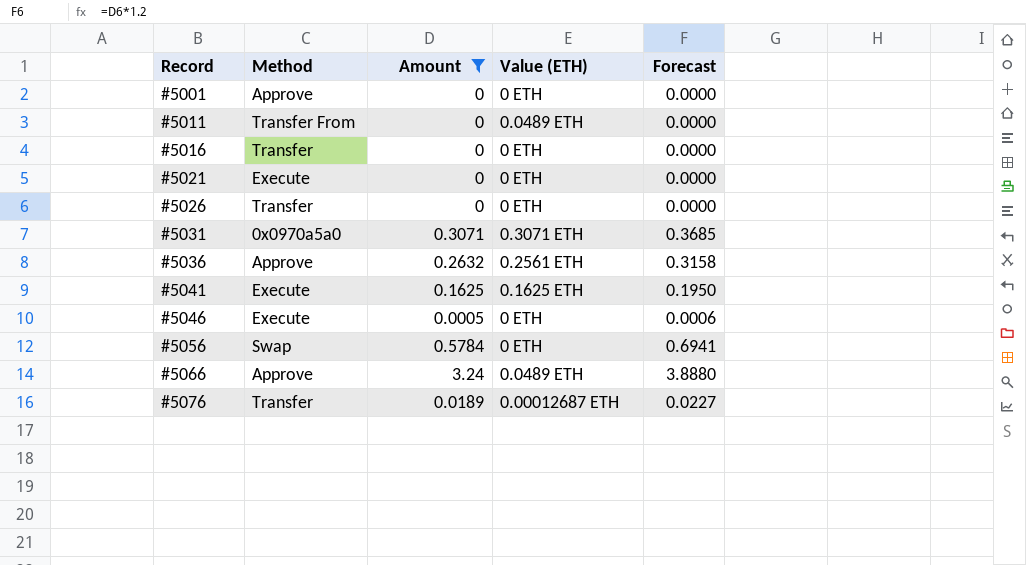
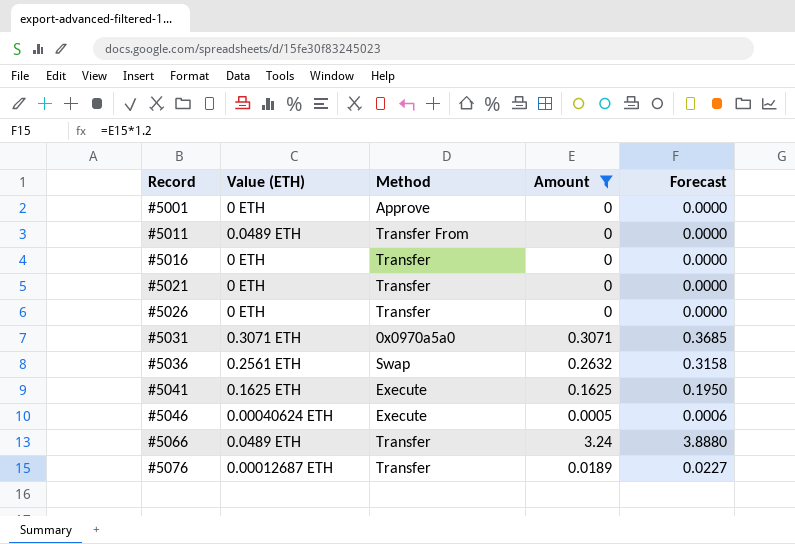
column Value (ETH) | position: 4 -> 2
row #5056: Swap | 0.5784 | 0 ETH | 0.6941 -> none
#5021 | Method: Execute -> Transfer
#5036 | Method: Approve -> Swap
#5046 | Value (ETH): 0 ETH -> 0.00040624 ETH
#5066 | Method: Approve -> Transfer

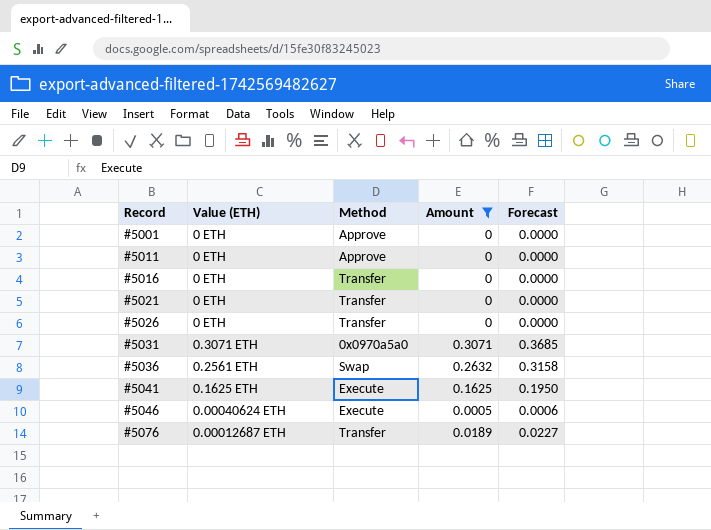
row #5066: 0.0489 ETH | Transfer | 3.24 | 3.8880 -> none
#5011 | Value (ETH): 0.0489 ETH -> 0 ETH
#5011 | Method: Transfer From -> Approve

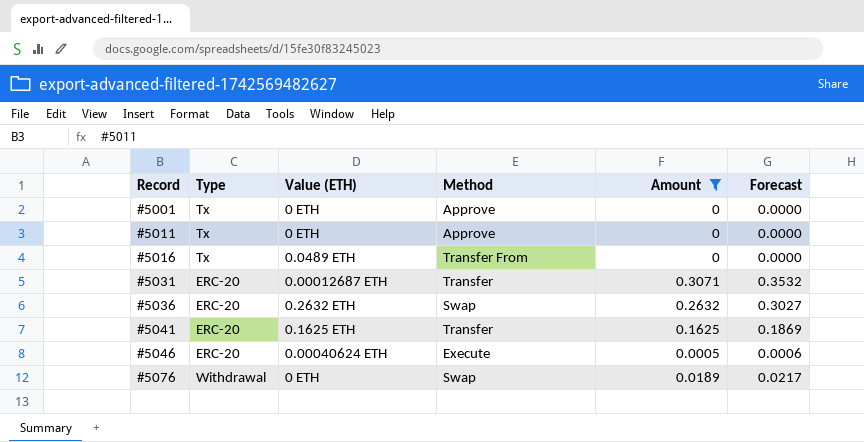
column Type | position: none -> 2
column Forecast | formula: [Amount] * 1.2 -> [Amount] * 1.15
row #5021: 0 ETH | Transfer | 0 | 0.0000 -> none
row #5026: 0 ETH | Transfer | 0 | 0.0000 -> none
#5016 | Value (ETH): 0 ETH -> 0.0489 ETH
#5016 | Method: Transfer -> Transfer From
#5031 | Value (ETH): 0.3071 ETH -> 0.00012687 ETH
#5031 | Method: 0x0970a5a0 -> Transfer
#5036 | Value (ETH): 0.2561 ETH -> 0.2632 ETH
#5041 | Method: Execute -> Transfer
#5076 | Value (ETH): 0.00012687 ETH -> 0 ETH
#5076 | Method: Transfer -> Swap

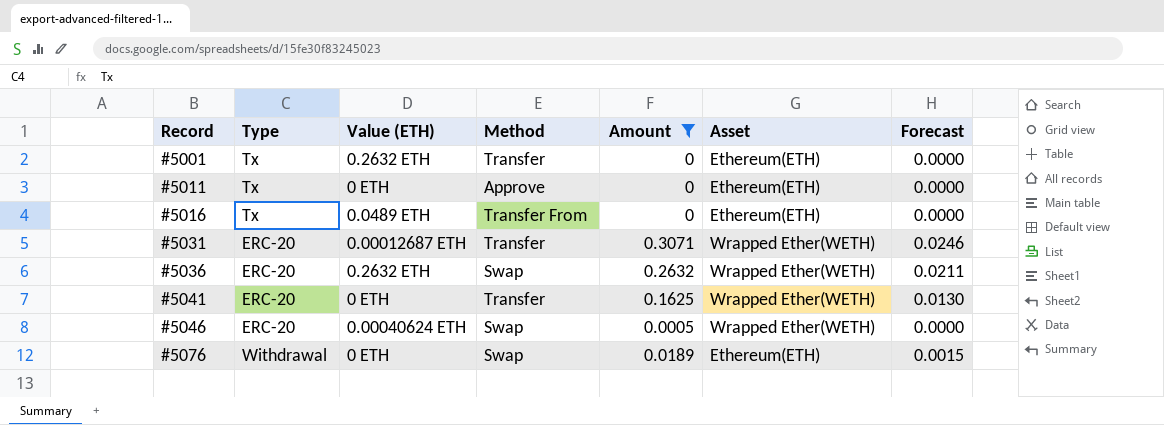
column Asset | position: none -> 6
column Forecast | formula: [Amount] * 1.15 -> [Amount] * 0.08
#5001 | Value (ETH): 0 ETH -> 0.2632 ETH
#5001 | Method: Approve -> Transfer
#5041 | Value (ETH): 0.1625 ETH -> 0 ETH
#5046 | Method: Execute -> Swap

